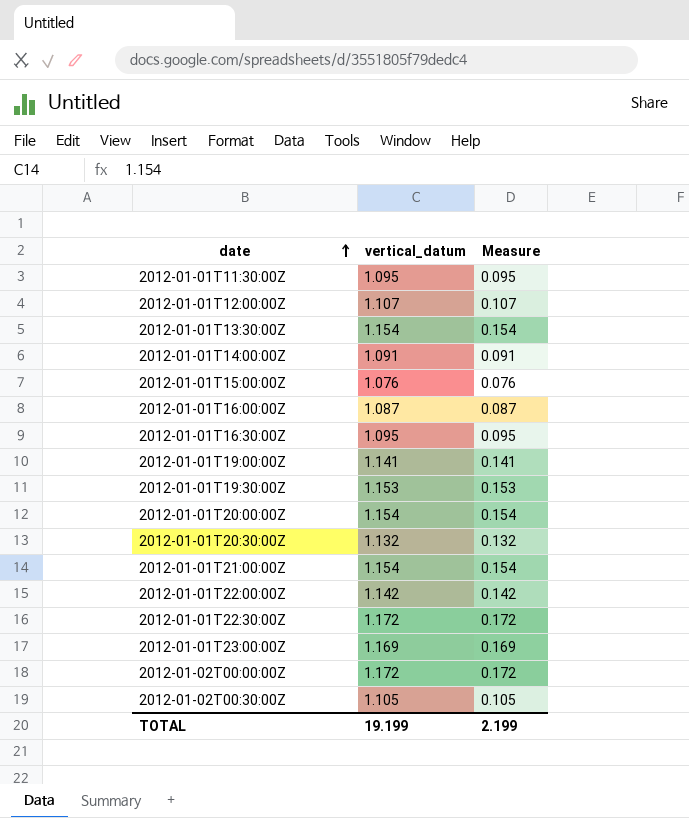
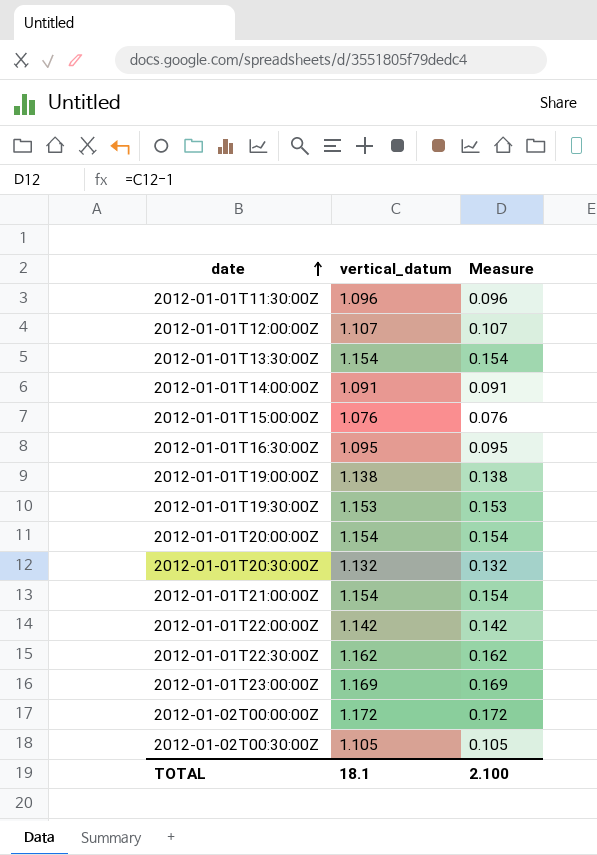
row 2012-01-01T16:00:00Z: 1.087 | 0.087 -> none
2012-01-01T11:30:00Z | vertical_datum: 1.095 -> 1.096
2012-01-01T11:30:00Z | Measure: 0.095 -> 0.096
2012-01-01T19:00:00Z | vertical_datum: 1.141 -> 1.138
2012-01-01T19:00:00Z | Measure: 0.141 -> 0.138
2012-01-01T22:30:00Z | vertical_datum: 1.172 -> 1.162
2012-01-01T22:30:00Z | Measure: 0.172 -> 0.162
TOTAL | vertical_datum: 19.199 -> 18.1
TOTAL | Measure: 2.199 -> 2.100

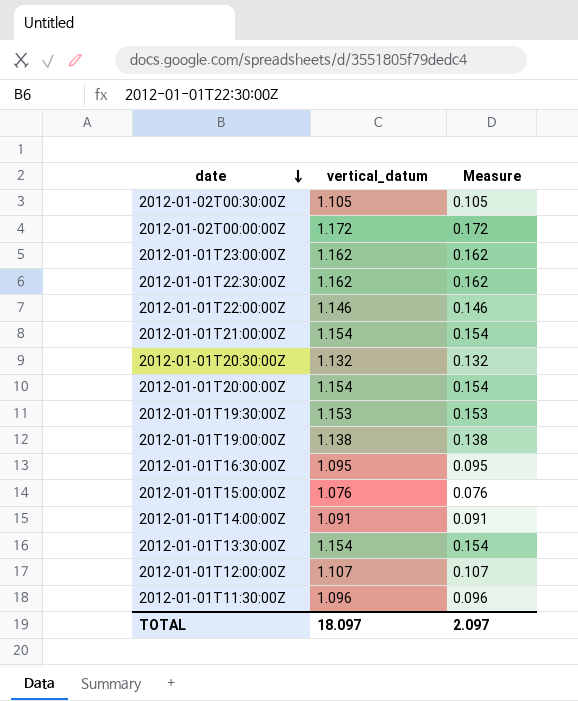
row order: date ascending -> date descending
2012-01-01T23:00:00Z | vertical_datum: 1.169 -> 1.162
2012-01-01T23:00:00Z | Measure: 0.169 -> 0.162
2012-01-01T22:00:00Z | vertical_datum: 1.142 -> 1.146
2012-01-01T22:00:00Z | Measure: 0.142 -> 0.146
TOTAL | vertical_datum: 18.1 -> 18.097
TOTAL | Measure: 2.100 -> 2.097

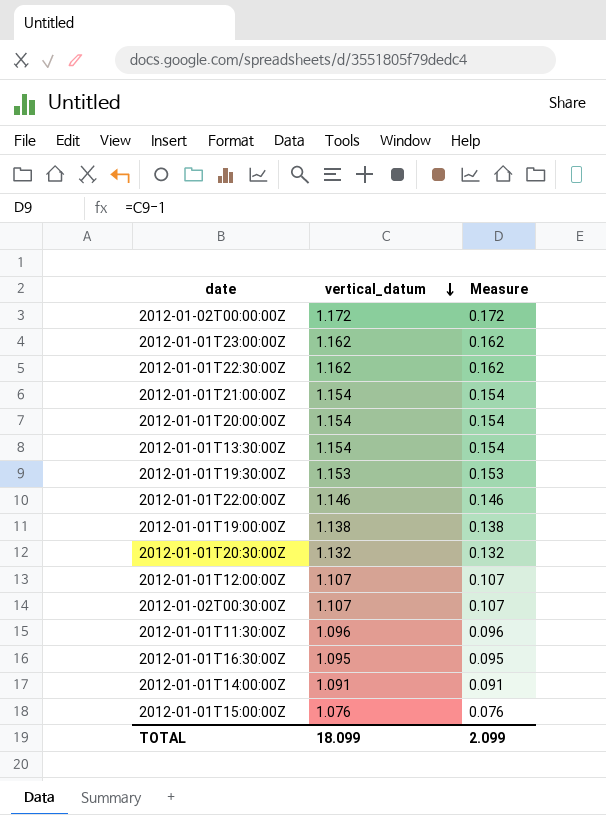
row order: date descending -> vertical_datum descending
2012-01-02T00:30:00Z | vertical_datum: 1.105 -> 1.107
2012-01-02T00:30:00Z | Measure: 0.105 -> 0.107
TOTAL | vertical_datum: 18.097 -> 18.099
TOTAL | Measure: 2.097 -> 2.099

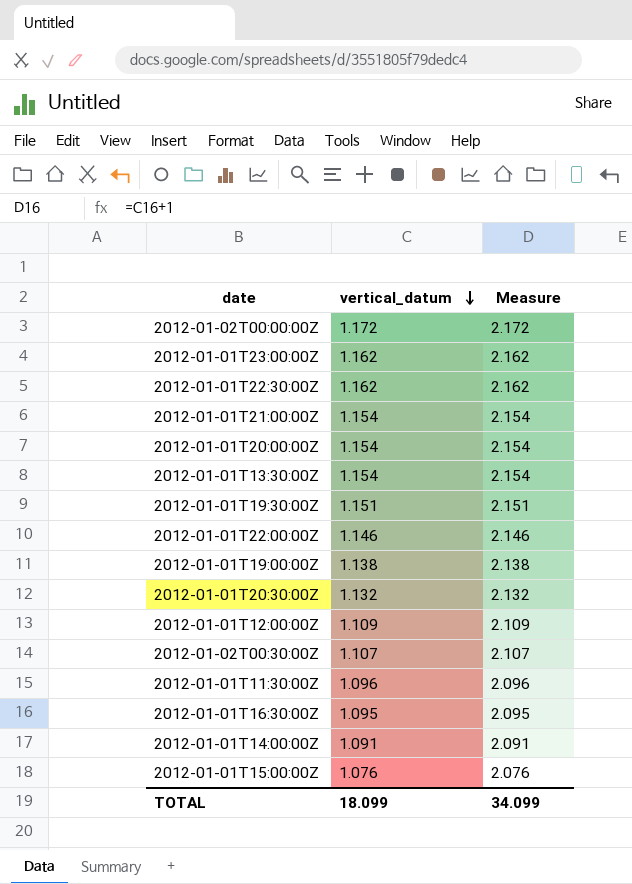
column Measure | formula: [vertical_datum] - 1 -> [vertical_datum] + 1
2012-01-01T19:30:00Z | vertical_datum: 1.153 -> 1.151
2012-01-01T12:00:00Z | vertical_datum: 1.107 -> 1.109
TOTAL | Measure: 2.099 -> 34.099

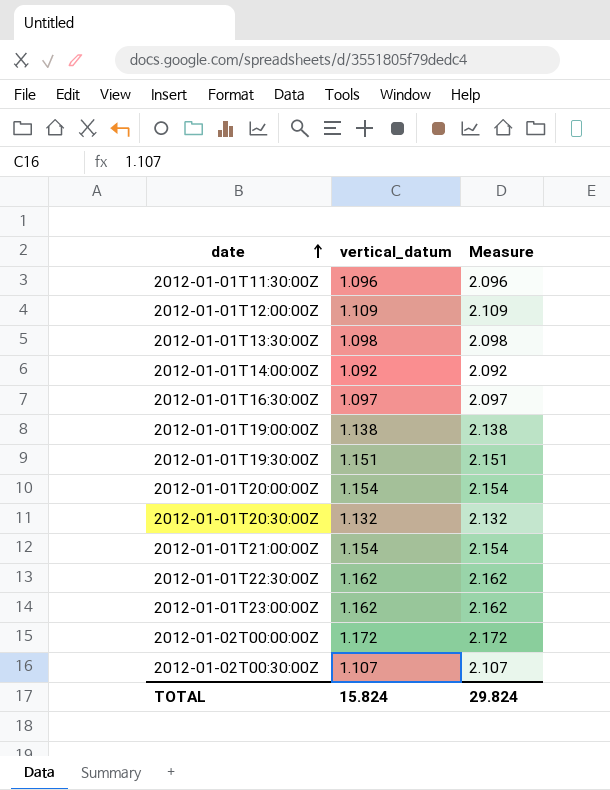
row order: vertical_datum descending -> date ascending
row 2012-01-01T22:00:00Z: 1.146 | 2.146 -> none
row 2012-01-01T15:00:00Z: 1.076 | 2.076 -> none
2012-01-01T13:30:00Z | vertical_datum: 1.154 -> 1.098
2012-01-01T13:30:00Z | Measure: 2.154 -> 2.098
2012-01-01T14:00:00Z | vertical_datum: 1.091 -> 1.092
2012-01-01T14:00:00Z | Measure: 2.091 -> 2.092
2012-01-01T16:30:00Z | vertical_datum: 1.095 -> 1.097
2012-01-01T16:30:00Z | Measure: 2.095 -> 2.097
TOTAL | vertical_datum: 18.099 -> 15.824
TOTAL | Measure: 34.099 -> 29.824

